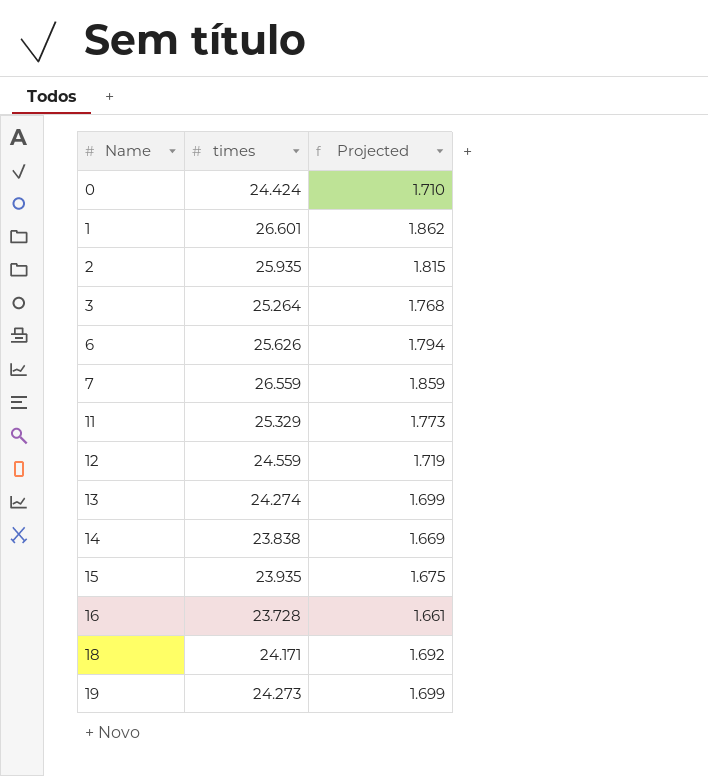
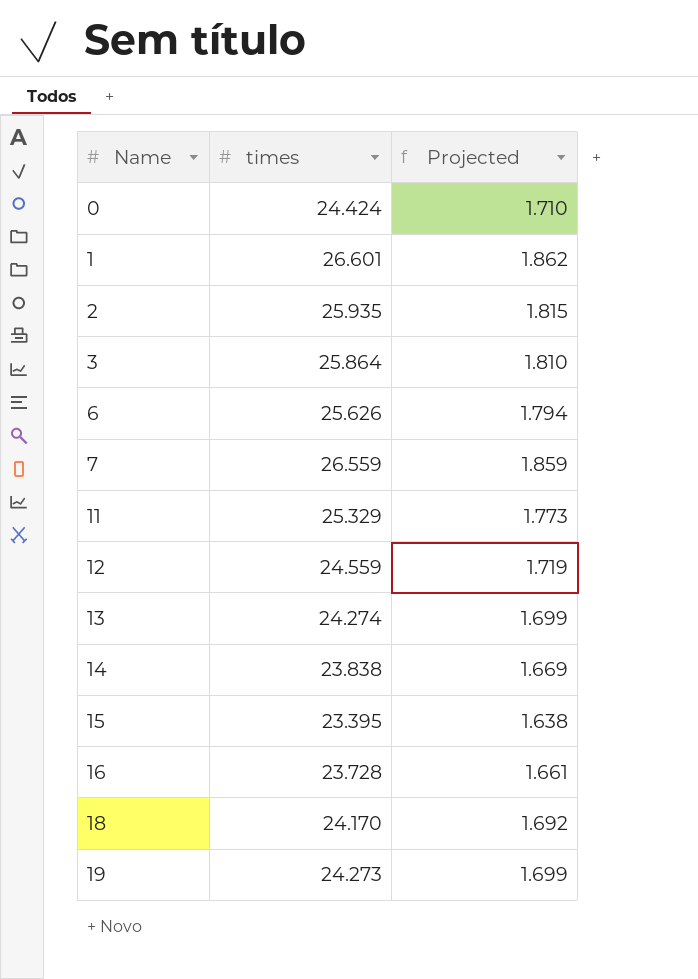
3 | times: 25.264 -> 25.864
3 | Projected: 1.768 -> 1.810
15 | times: 23.935 -> 23.395
15 | Projected: 1.675 -> 1.638
18 | times: 24.171 -> 24.170

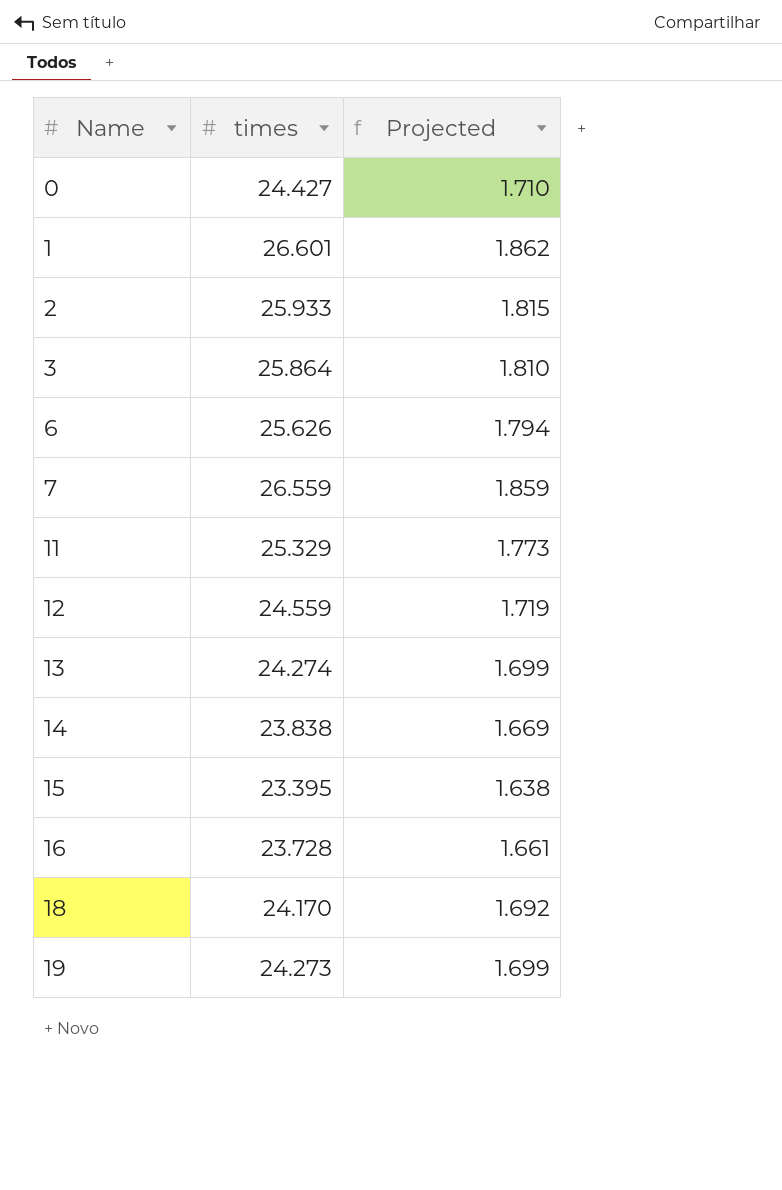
0 | times: 24.424 -> 24.427
2 | times: 25.935 -> 25.933

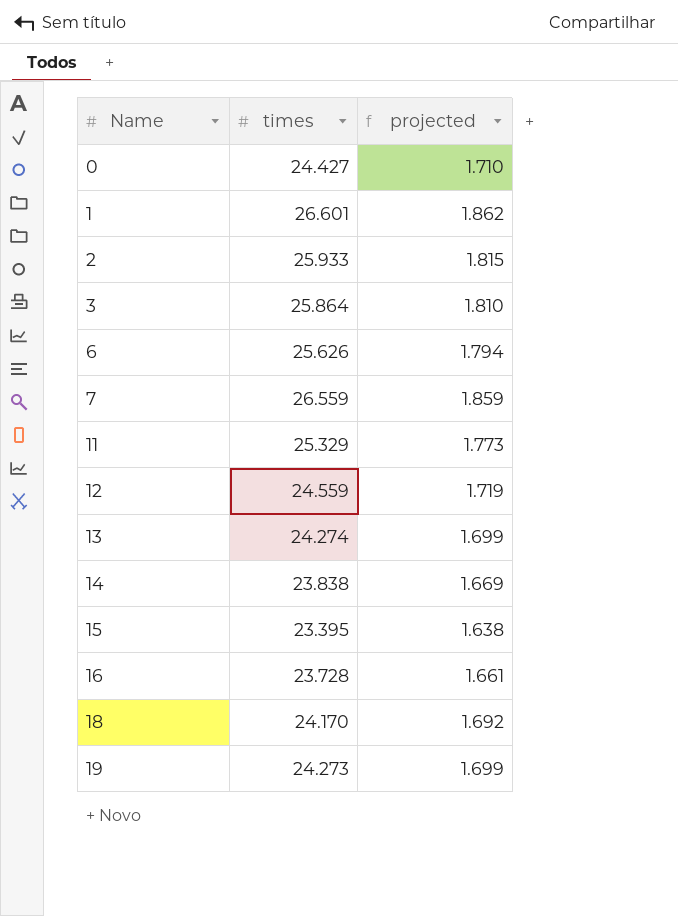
column name: Projected -> projected

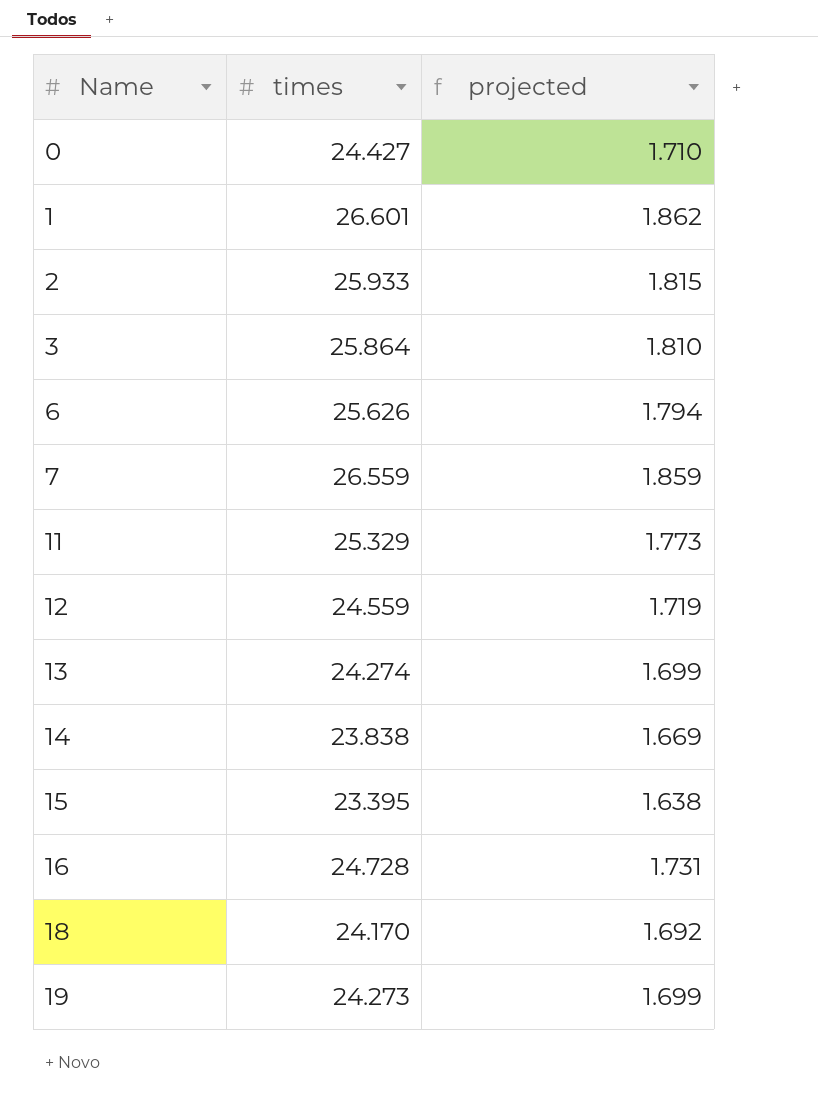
16 | times: 23.728 -> 24.728
16 | projected: 1.661 -> 1.731

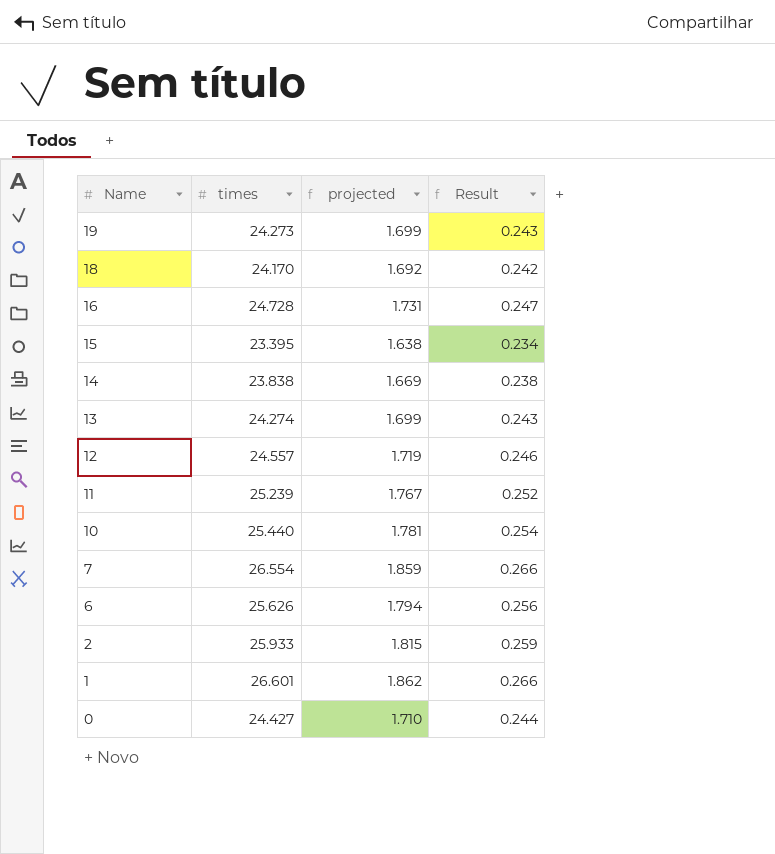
row order: Name ascending -> Name descending
column Result | formula: none -> [times] * 0.01
row 3: 25.864 | 1.810 -> none
12 | times: 24.559 -> 24.557
11 | times: 25.329 -> 25.239
11 | projected: 1.773 -> 1.767
row 10: none -> 25.440 | 1.781 | 0.254
7 | times: 26.559 -> 26.554

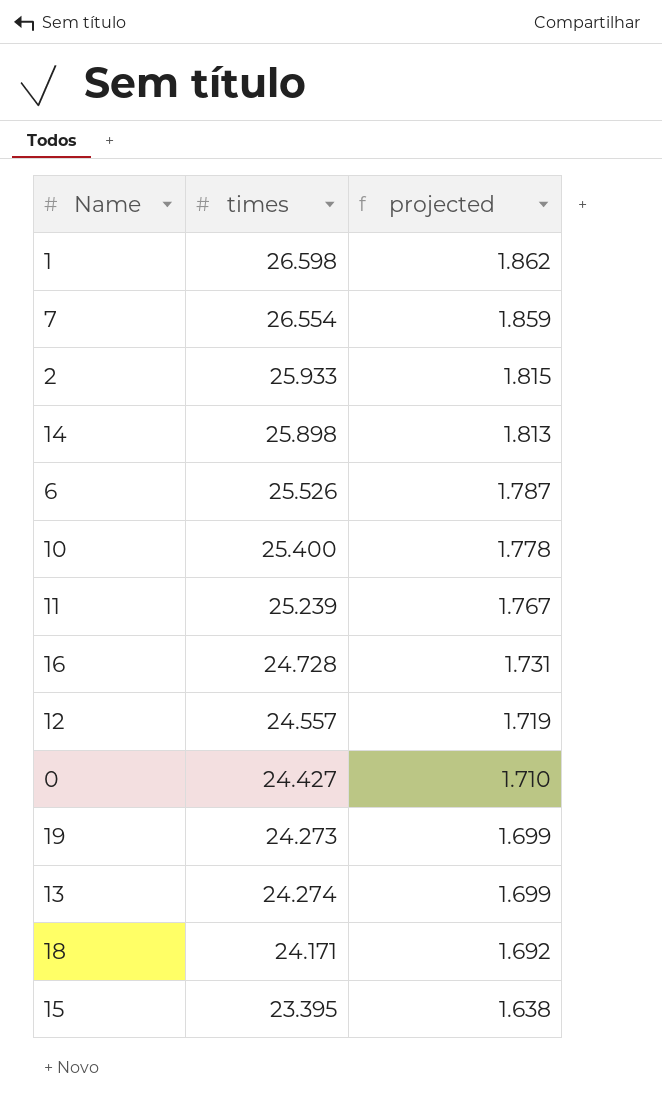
row order: Name descending -> projected descending
column Result | formula: [times] * 0.01 -> none
1 | times: 26.601 -> 26.598
14 | times: 23.838 -> 25.898
14 | projected: 1.669 -> 1.813
6 | times: 25.626 -> 25.526
6 | projected: 1.794 -> 1.787
10 | times: 25.440 -> 25.400
10 | projected: 1.781 -> 1.778
18 | times: 24.170 -> 24.171

